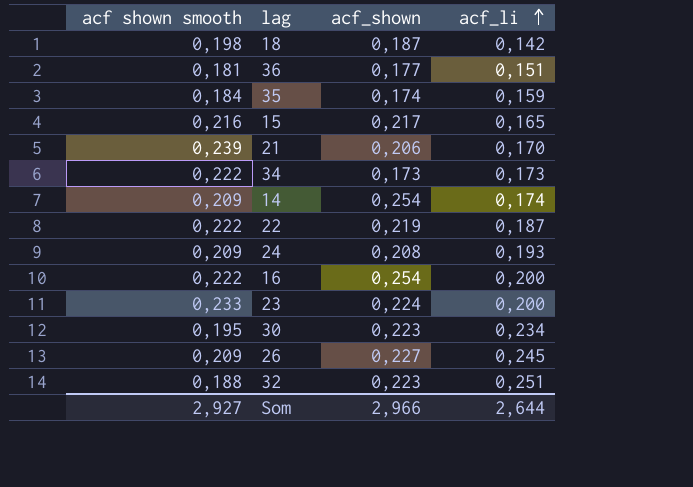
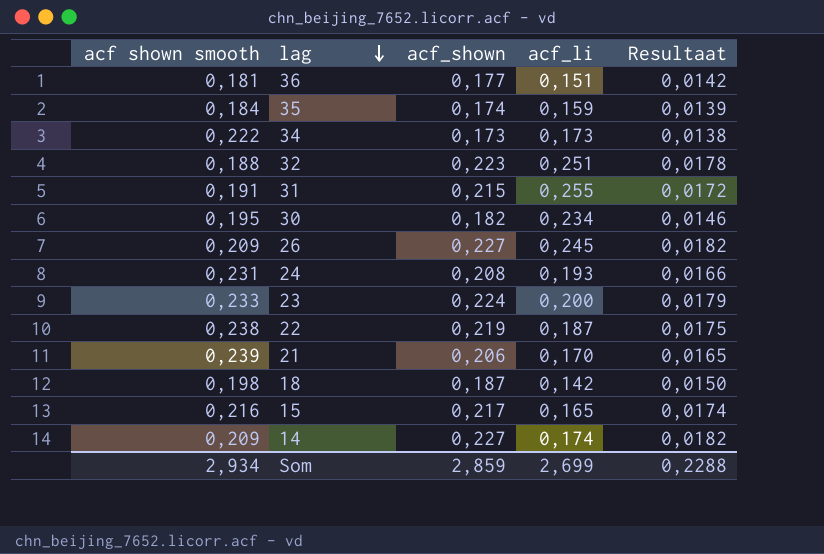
row order: acf_li ascending -> lag descending
column Resultaat | formula: none -> [acf_shown] * 0,08
row 16: 0,222 | 0,254 | 0,200 -> none
row 31: none -> 0,191 | 0,215 | 0,255 | 0,0172
30 | acf_shown: 0,223 -> 0,182
24 | acf shown smooth: 0,209 -> 0,231
22 | acf shown smooth: 0,222 -> 0,238
14 | acf_shown: 0,254 -> 0,227
Som | acf shown smooth: 2,927 -> 2,934
Som | acf_shown: 2,966 -> 2,859
Som | acf_li: 2,644 -> 2,699

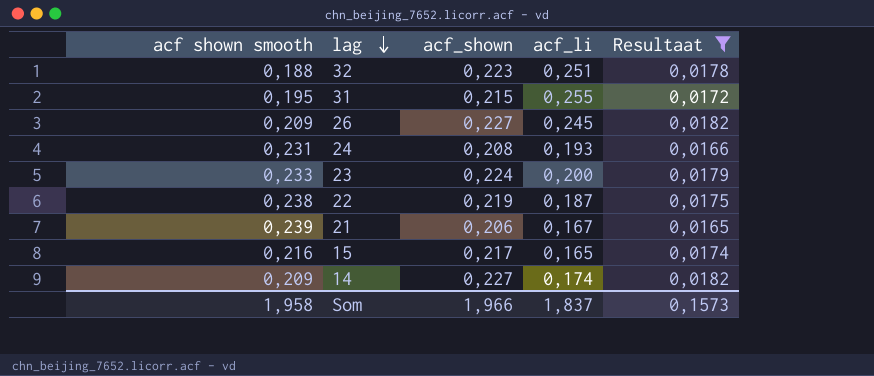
filter: none -> Resultaat >= 0,0165
31 | acf shown smooth: 0,191 -> 0,195
21 | acf_li: 0,170 -> 0,167
Som | acf shown smooth: 2,934 -> 1,958
Som | acf_shown: 2,859 -> 1,966
Som | acf_li: 2,699 -> 1,837
Som | Resultaat: 0,2288 -> 0,1573

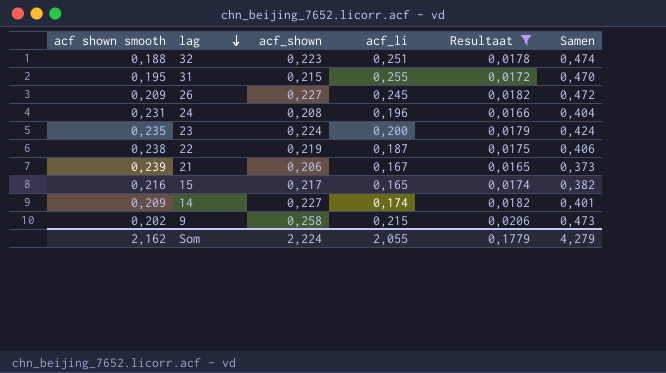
column Samen | formula: none -> [acf_shown] + [acf_li]
24 | acf_li: 0,193 -> 0,196
23 | acf shown smooth: 0,233 -> 0,235
row 9: none -> 0,202 | 0,258 | 0,215 | 0,0206 | 0,473
Som | acf shown smooth: 1,958 -> 2,162
Som | acf_shown: 1,966 -> 2,224
Som | acf_li: 1,837 -> 2,055
Som | Resultaat: 0,1573 -> 0,1779

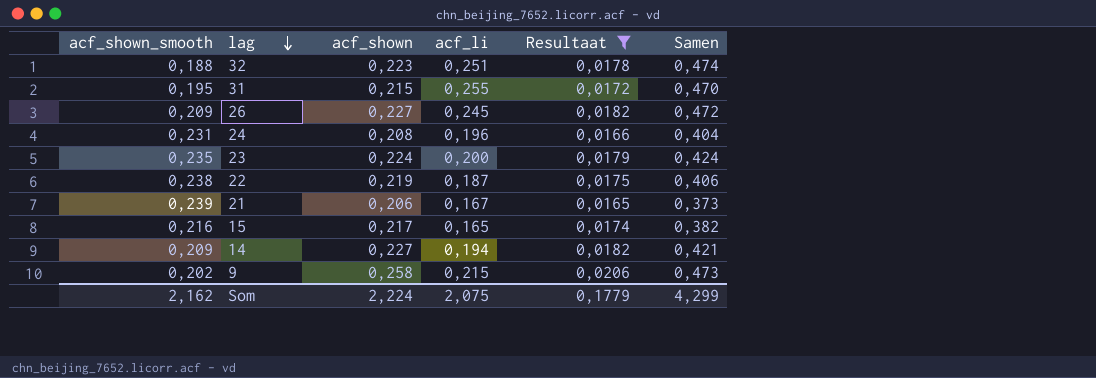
column name: acf shown smooth -> acf_shown_smooth
14 | acf_li: 0,174 -> 0,194
14 | Samen: 0,401 -> 0,421
Som | acf_li: 2,055 -> 2,075
Som | Samen: 4,279 -> 4,299

